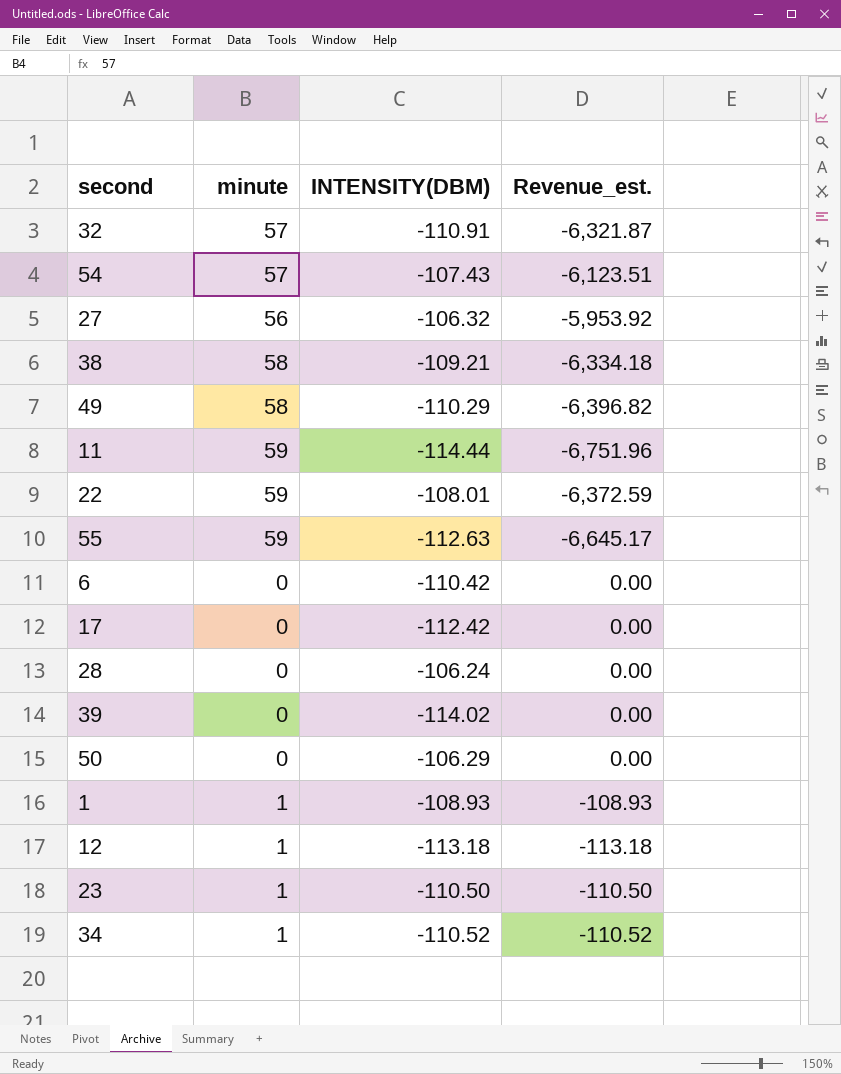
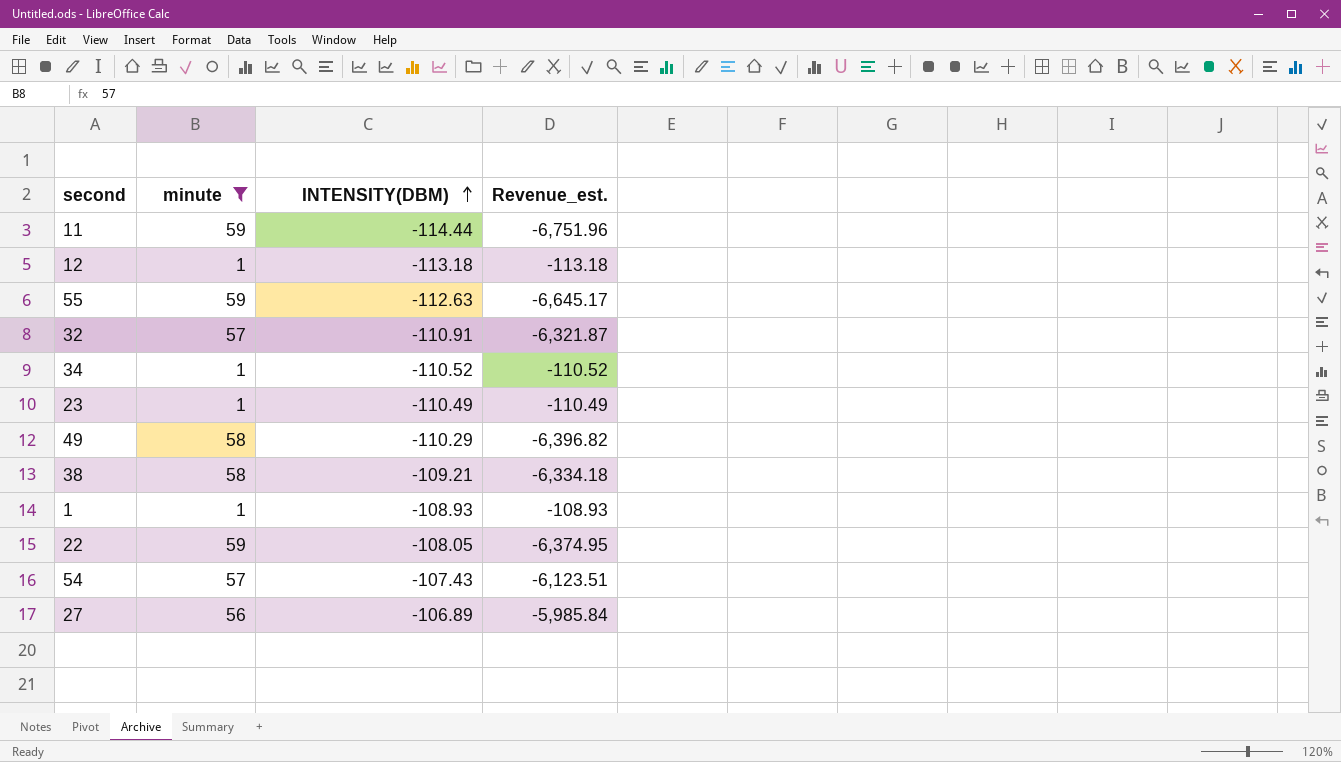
filter: none -> minute != 0
row order: none -> INTENSITY(DBM) ascending
23 | INTENSITY(DBM): -110.50 -> -110.49
23 | Revenue_est.: -110.50 -> -110.49
22 | INTENSITY(DBM): -108.01 -> -108.05
22 | Revenue_est.: -6,372.59 -> -6,374.95
27 | INTENSITY(DBM): -106.32 -> -106.89
27 | Revenue_est.: -5,953.92 -> -5,985.84

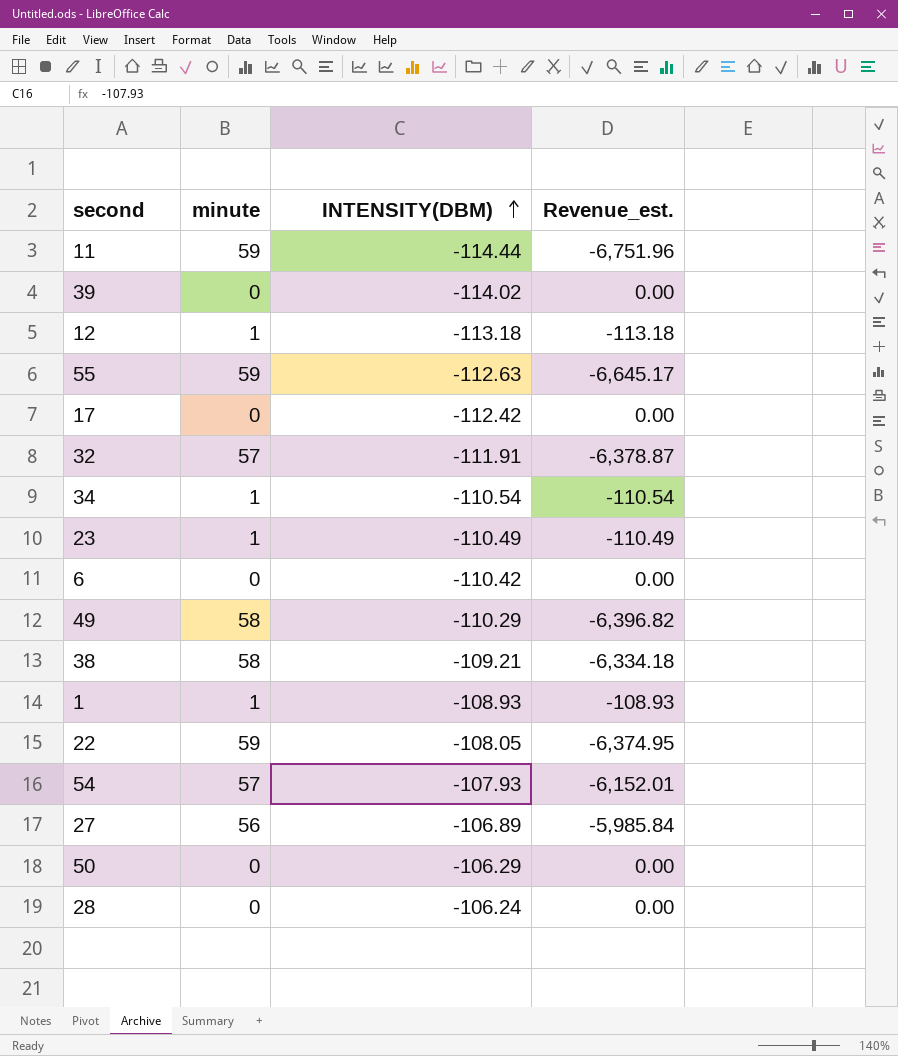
filter: minute != 0 -> none
32 | INTENSITY(DBM): -110.91 -> -111.91
32 | Revenue_est.: -6,321.87 -> -6,378.87
34 | INTENSITY(DBM): -110.52 -> -110.54
34 | Revenue_est.: -110.52 -> -110.54
54 | INTENSITY(DBM): -107.43 -> -107.93
54 | Revenue_est.: -6,123.51 -> -6,152.01

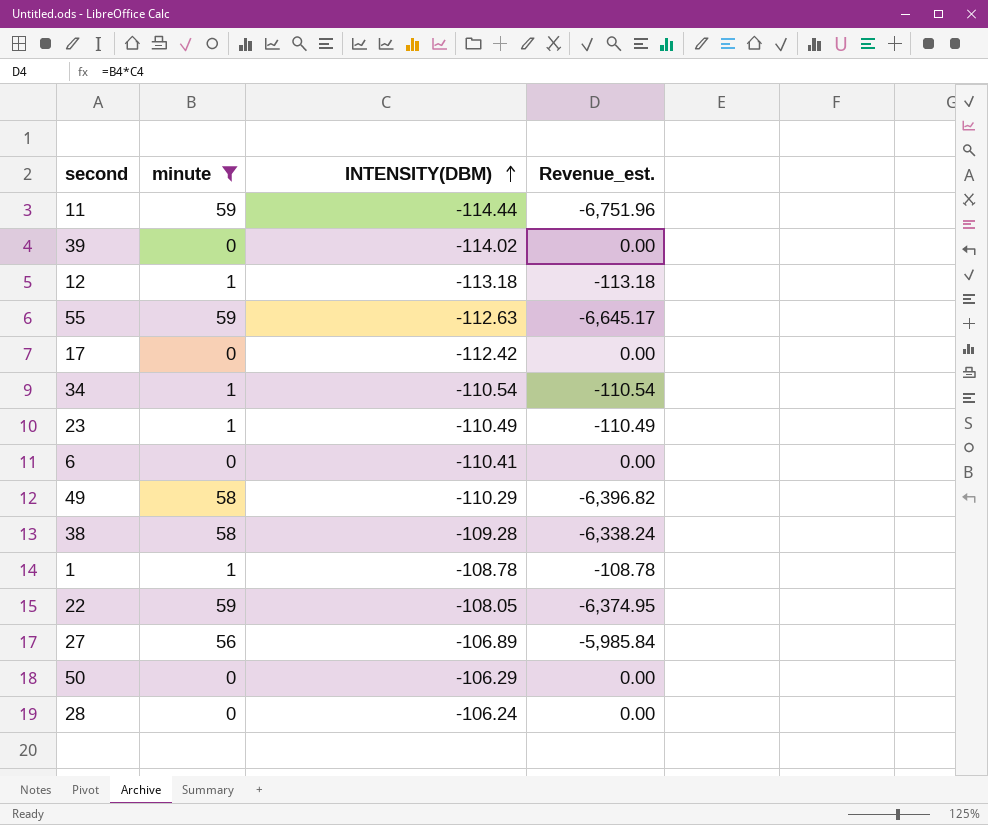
filter: none -> minute != 57
6 | INTENSITY(DBM): -110.42 -> -110.41
38 | INTENSITY(DBM): -109.21 -> -109.28
38 | Revenue_est.: -6,334.18 -> -6,338.24
1 | INTENSITY(DBM): -108.93 -> -108.78
1 | Revenue_est.: -108.93 -> -108.78

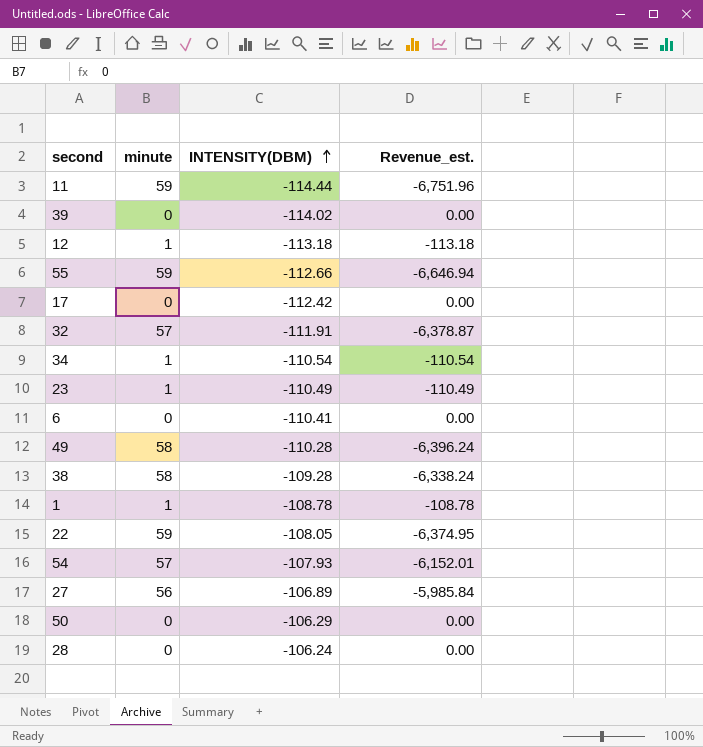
filter: minute != 57 -> none
55 | INTENSITY(DBM): -112.63 -> -112.66
55 | Revenue_est.: -6,645.17 -> -6,646.94
49 | INTENSITY(DBM): -110.29 -> -110.28
49 | Revenue_est.: -6,396.82 -> -6,396.24

